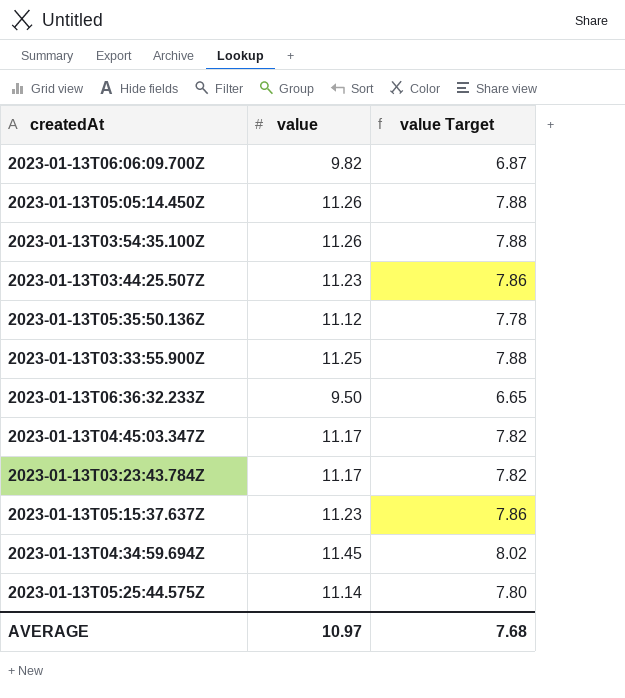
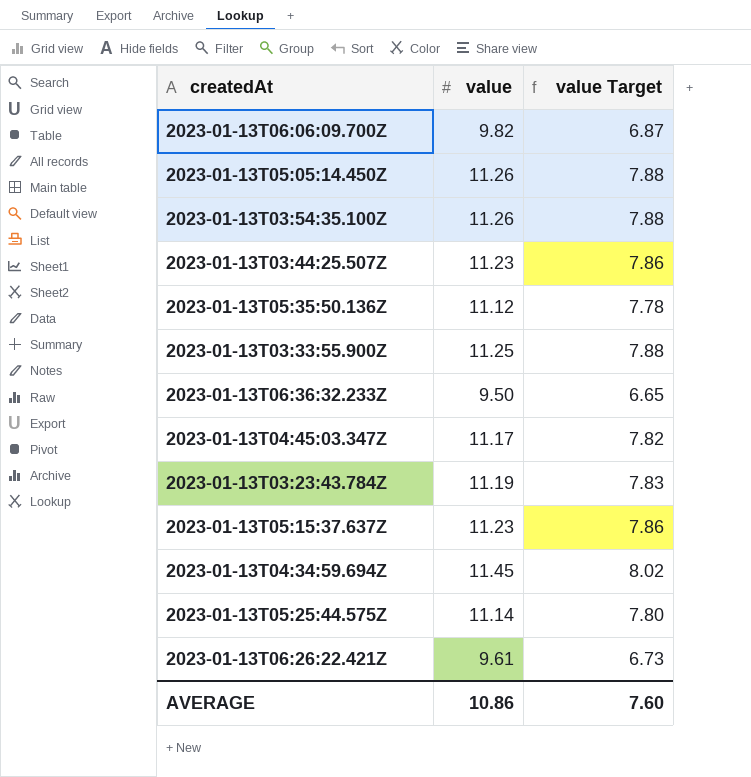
2023-01-13T03:23:43.784Z | value: 11.17 -> 11.19
2023-01-13T03:23:43.784Z | value Target: 7.82 -> 7.83
row 2023-01-13T06:26:22.421Z: none -> 9.61 | 6.73
AVERAGE | value: 10.97 -> 10.86
AVERAGE | value Target: 7.68 -> 7.60

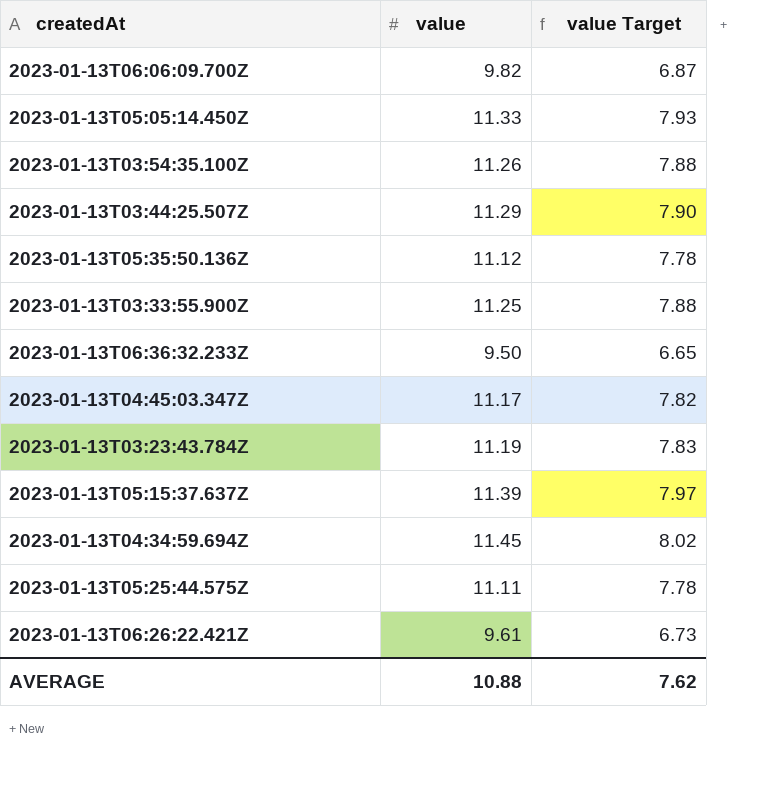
2023-01-13T05:05:14.450Z | value: 11.26 -> 11.33
2023-01-13T05:05:14.450Z | value Target: 7.88 -> 7.93
2023-01-13T03:44:25.507Z | value: 11.23 -> 11.29
2023-01-13T03:44:25.507Z | value Target: 7.86 -> 7.90
2023-01-13T05:15:37.637Z | value: 11.23 -> 11.39
2023-01-13T05:15:37.637Z | value Target: 7.86 -> 7.97
2023-01-13T05:25:44.575Z | value: 11.14 -> 11.11
2023-01-13T05:25:44.575Z | value Target: 7.80 -> 7.78
AVERAGE | value: 10.86 -> 10.88
AVERAGE | value Target: 7.60 -> 7.62

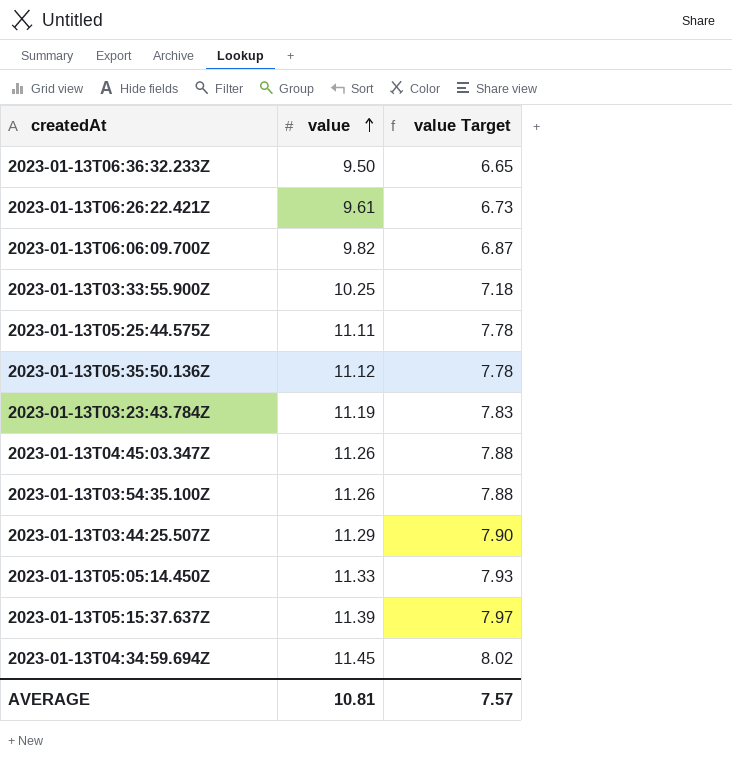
row order: none -> value ascending
2023-01-13T03:33:55.900Z | value: 11.25 -> 10.25
2023-01-13T03:33:55.900Z | value Target: 7.88 -> 7.18
2023-01-13T04:45:03.347Z | value: 11.17 -> 11.26
2023-01-13T04:45:03.347Z | value Target: 7.82 -> 7.88
AVERAGE | value: 10.88 -> 10.81
AVERAGE | value Target: 7.62 -> 7.57

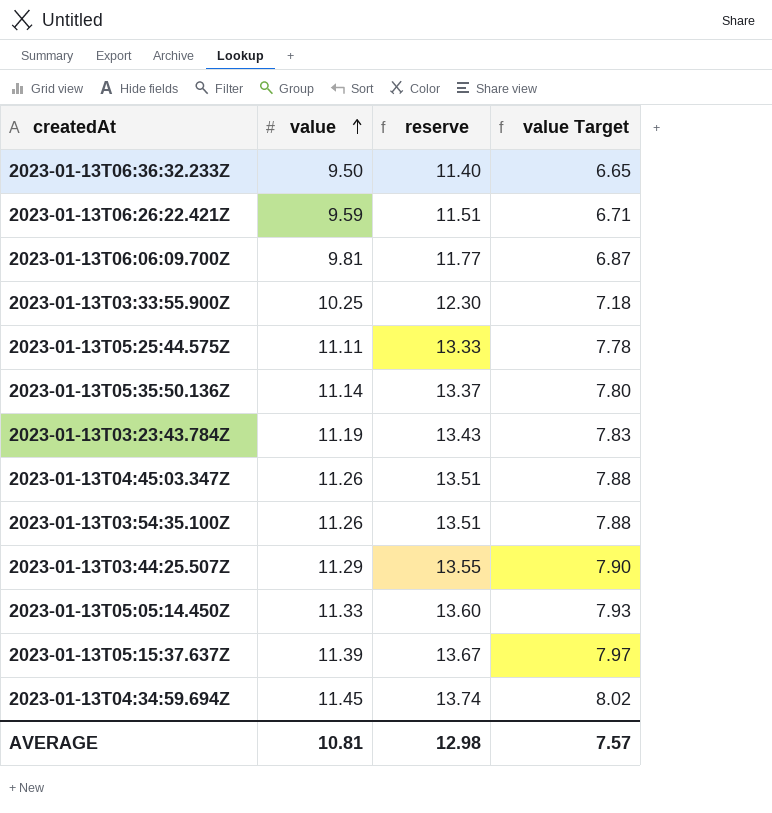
column reserve | formula: none -> [value] * 1.2
2023-01-13T06:26:22.421Z | value: 9.61 -> 9.59
2023-01-13T06:26:22.421Z | value Target: 6.73 -> 6.71
2023-01-13T06:06:09.700Z | value: 9.82 -> 9.81
2023-01-13T05:35:50.136Z | value: 11.12 -> 11.14
2023-01-13T05:35:50.136Z | value Target: 7.78 -> 7.80

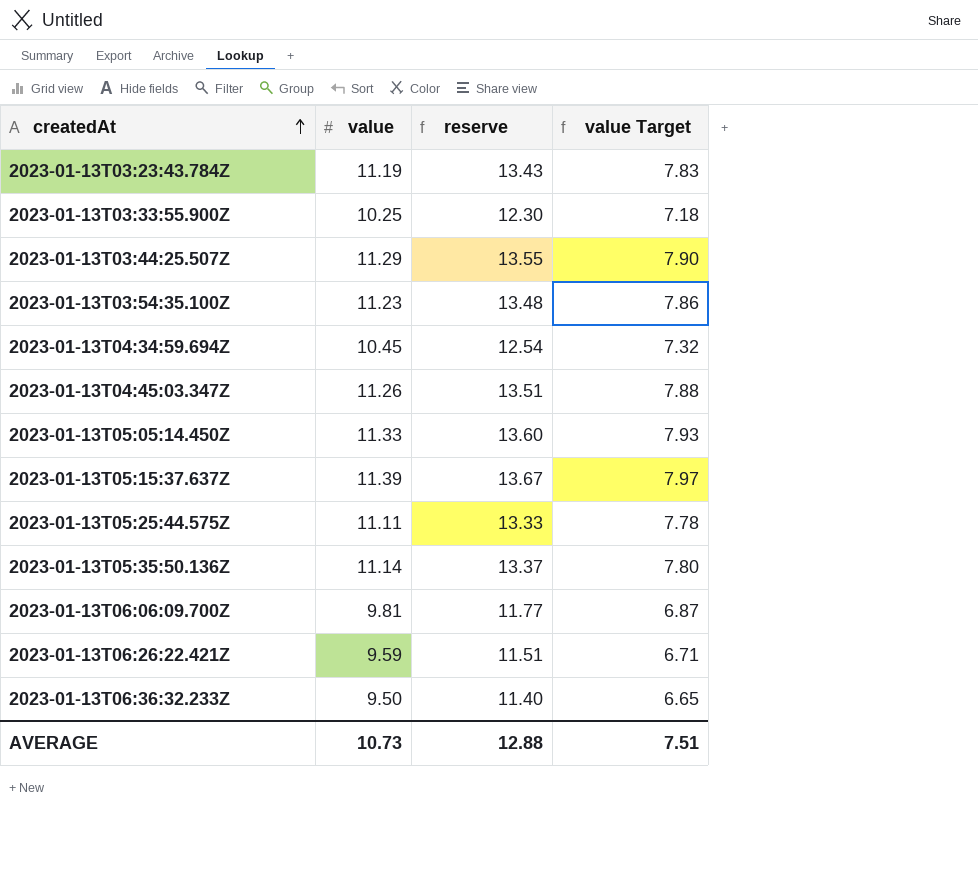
row order: value ascending -> createdAt ascending
2023-01-13T03:54:35.100Z | value: 11.26 -> 11.23
2023-01-13T03:54:35.100Z | reserve: 13.51 -> 13.48
2023-01-13T03:54:35.100Z | value Target: 7.88 -> 7.86
2023-01-13T04:34:59.694Z | value: 11.45 -> 10.45
2023-01-13T04:34:59.694Z | reserve: 13.74 -> 12.54
2023-01-13T04:34:59.694Z | value Target: 8.02 -> 7.32
AVERAGE | value: 10.81 -> 10.73
AVERAGE | reserve: 12.98 -> 12.88
AVERAGE | value Target: 7.57 -> 7.51

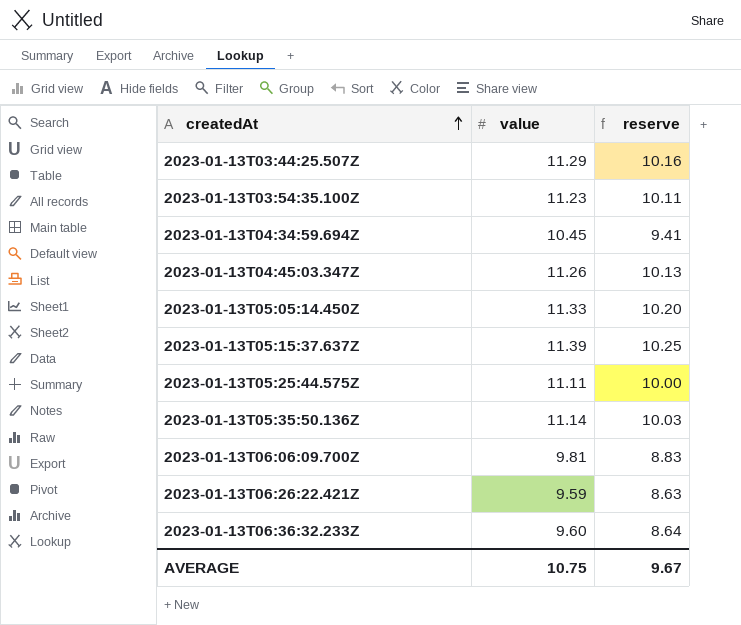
column value Target | formula: [value] * 0.7 -> none
column reserve | formula: [value] * 1.2 -> [value] * 0.9
row 2023-01-13T03:23:43.784Z: 11.19 | 13.43 | 7.83 -> none
row 2023-01-13T03:33:55.900Z: 10.25 | 12.30 | 7.18 -> none
2023-01-13T06:36:32.233Z | value: 9.50 -> 9.60
AVERAGE | value: 10.73 -> 10.75
AVERAGE | reserve: 12.88 -> 9.67

